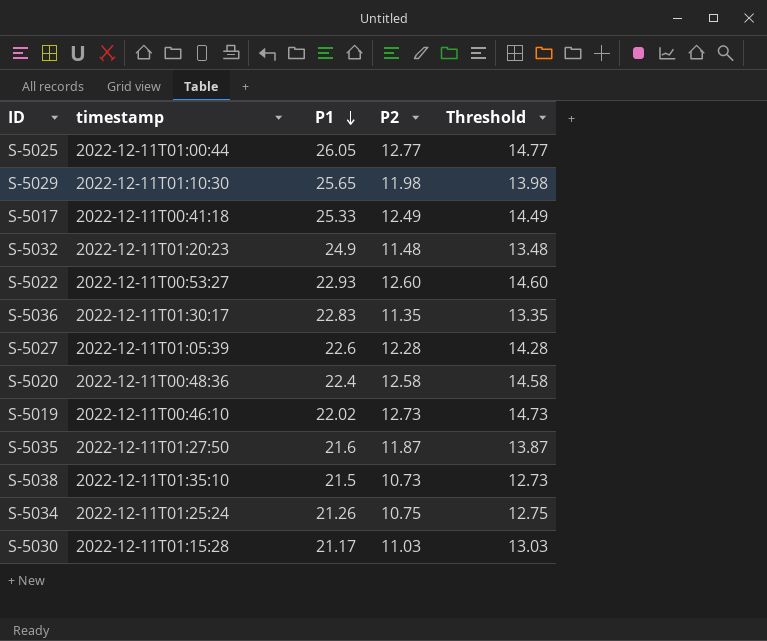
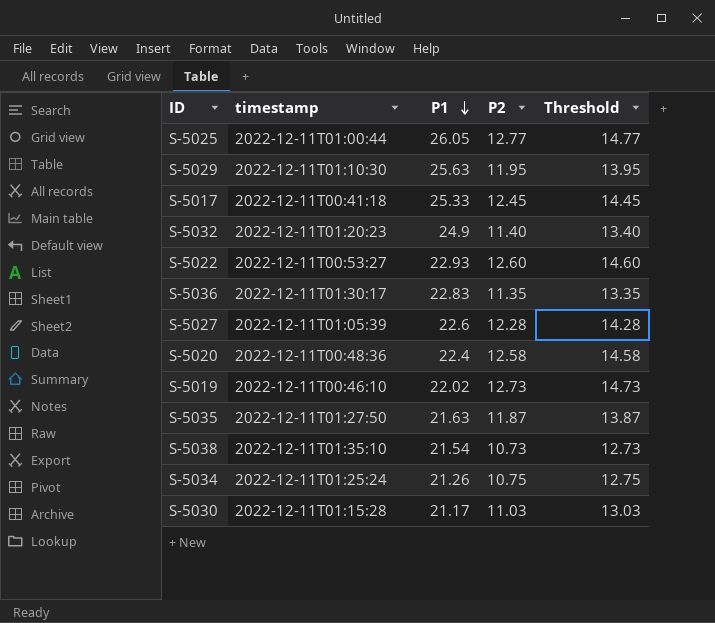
S-5029 | P1: 25.65 -> 25.63
S-5029 | P2: 11.98 -> 11.95
S-5029 | Threshold: 13.98 -> 13.95
S-5017 | P2: 12.49 -> 12.45
S-5017 | Threshold: 14.49 -> 14.45
S-5032 | P2: 11.48 -> 11.40
S-5032 | Threshold: 13.48 -> 13.40
S-5035 | P1: 21.6 -> 21.63
S-5038 | P1: 21.5 -> 21.54

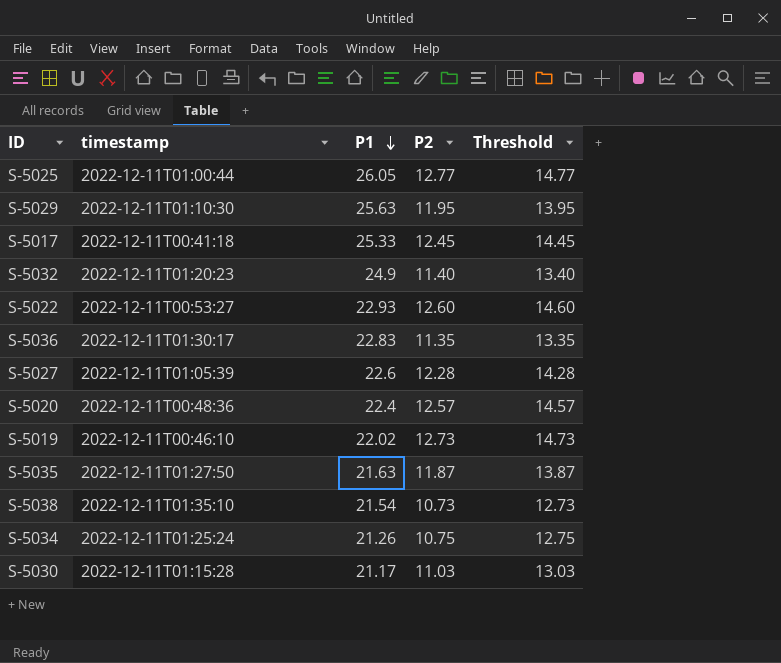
S-5020 | P2: 12.58 -> 12.57
S-5020 | Threshold: 14.58 -> 14.57

